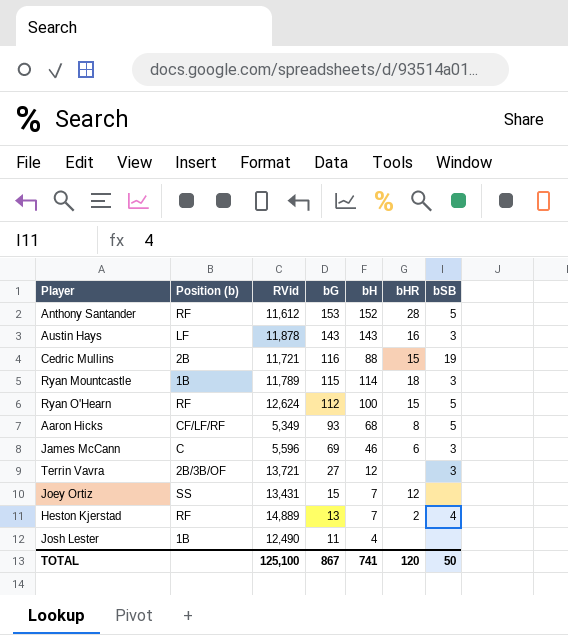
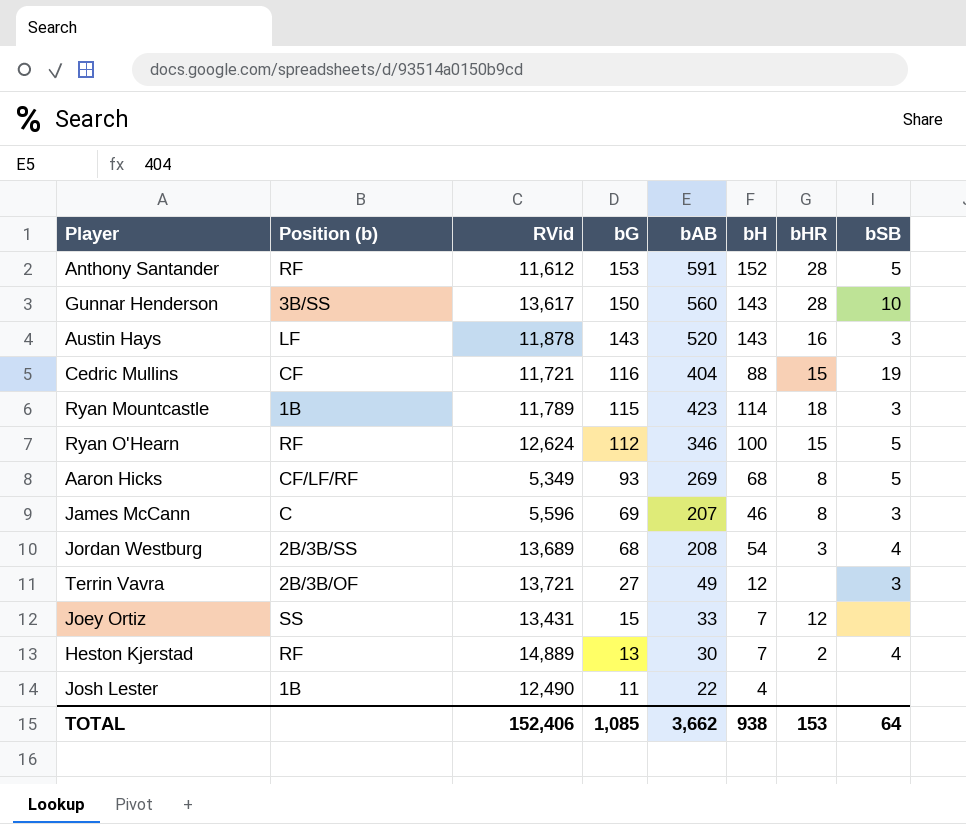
column bAB | position: none -> 5
row Gunnar Henderson: none -> 3B/SS | 13,617 | 150 | 560 | 143 | 28 | 10
Cedric Mullins | Position (b): 2B -> CF
James McCann | bHR: 6 -> 8
row Jordan Westburg: none -> 2B/3B/SS | 13,689 | 68 | 208 | 54 | 3 | 4
TOTAL | RVid: 125,100 -> 152,406
TOTAL | bG: 867 -> 1,085
TOTAL | bH: 741 -> 938
TOTAL | bHR: 120 -> 153
TOTAL | bSB: 50 -> 64

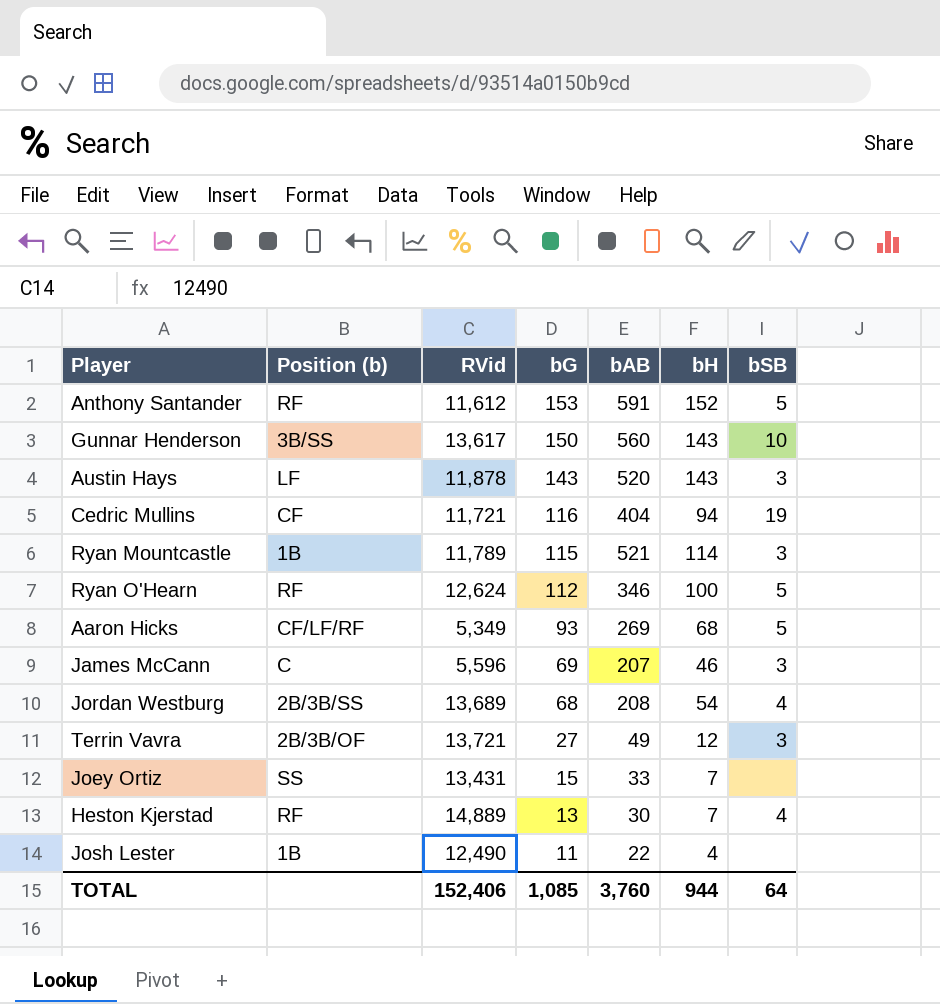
column bHR | position: 7 -> none
Cedric Mullins | bH: 88 -> 94
Ryan Mountcastle | bAB: 423 -> 521
TOTAL | bAB: 3,662 -> 3,760
TOTAL | bH: 938 -> 944

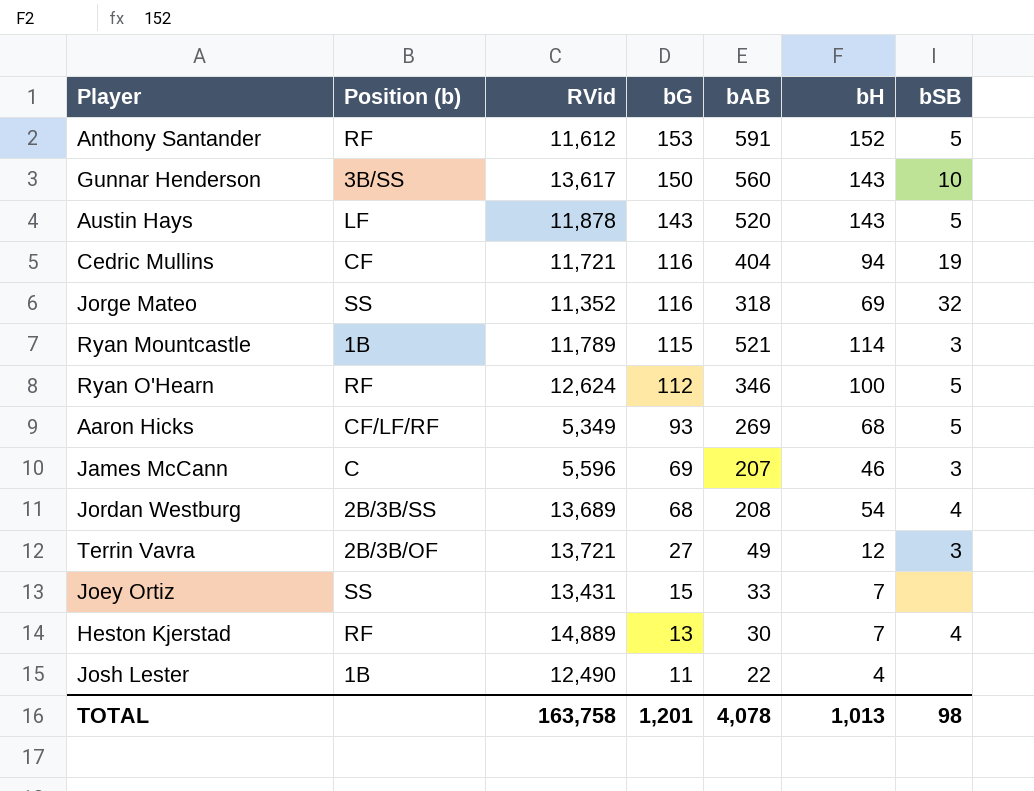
Austin Hays | bSB: 3 -> 5
row Jorge Mateo: none -> SS | 11,352 | 116 | 318 | 69 | 32
TOTAL | RVid: 152,406 -> 163,758
TOTAL | bG: 1,085 -> 1,201
TOTAL | bAB: 3,760 -> 4,078
TOTAL | bH: 944 -> 1,013
TOTAL | bSB: 64 -> 98

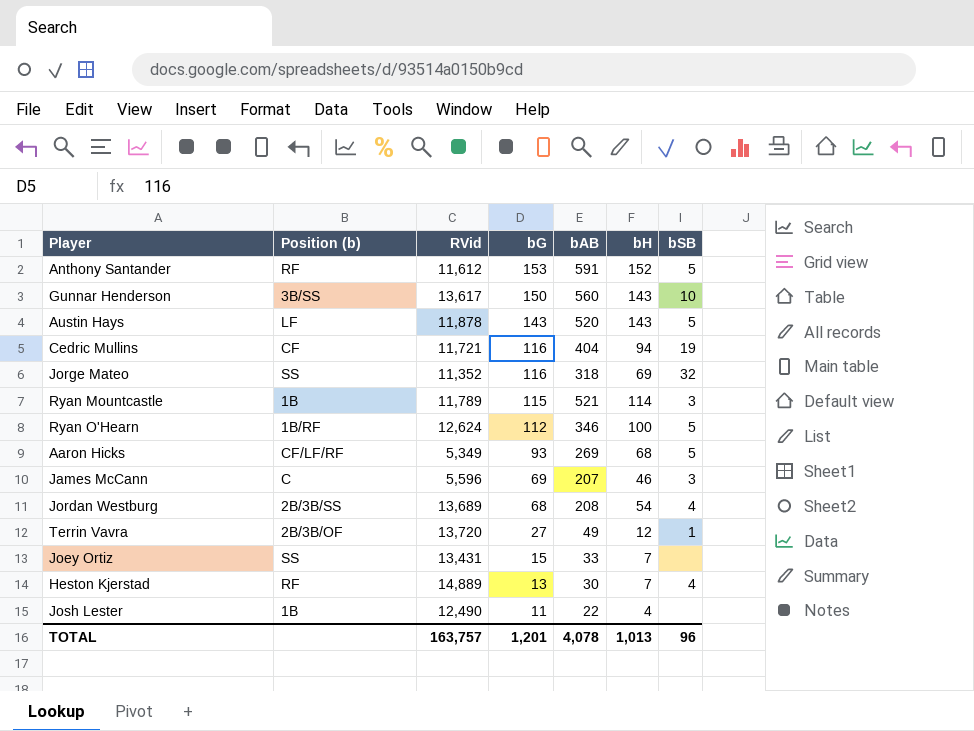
Ryan O'Hearn | Position (b): RF -> 1B/RF
Terrin Vavra | RVid: 13,721 -> 13,720
Terrin Vavra | bSB: 3 -> 1
TOTAL | RVid: 163,758 -> 163,757
TOTAL | bSB: 98 -> 96

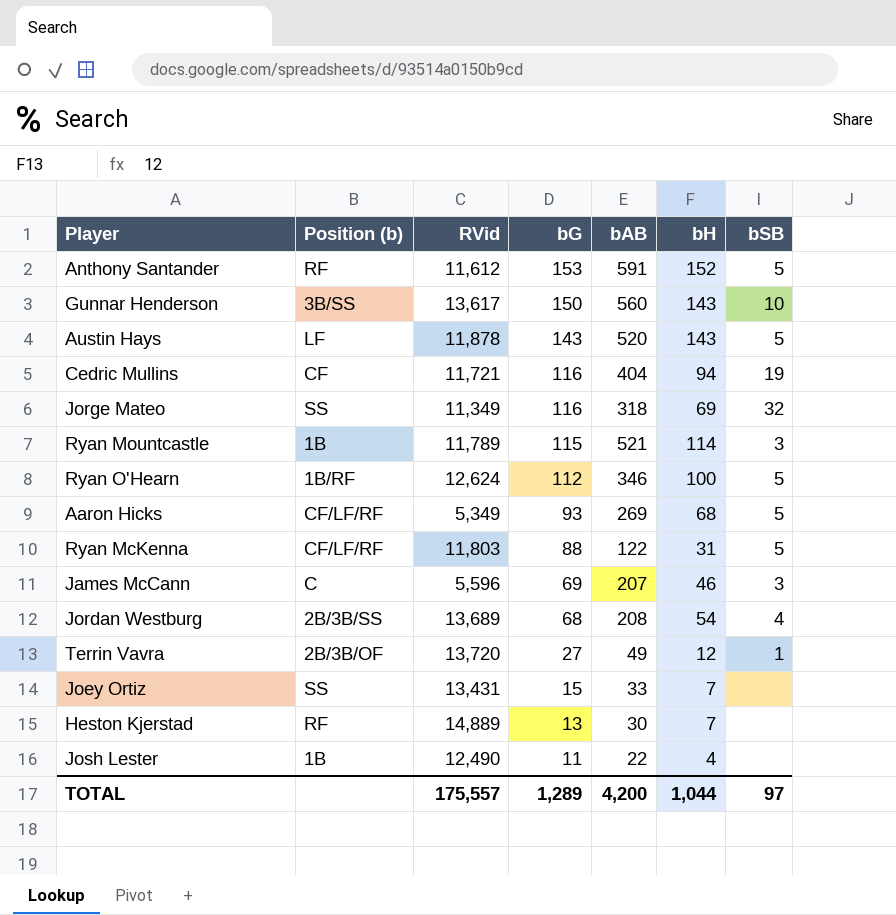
Jorge Mateo | RVid: 11,352 -> 11,349
row Ryan McKenna: none -> CF/LF/RF | 11,803 | 88 | 122 | 31 | 5
Heston Kjerstad | bSB: 4 -> none
TOTAL | RVid: 163,757 -> 175,557
TOTAL | bG: 1,201 -> 1,289
TOTAL | bAB: 4,078 -> 4,200
TOTAL | bH: 1,013 -> 1,044
TOTAL | bSB: 96 -> 97

